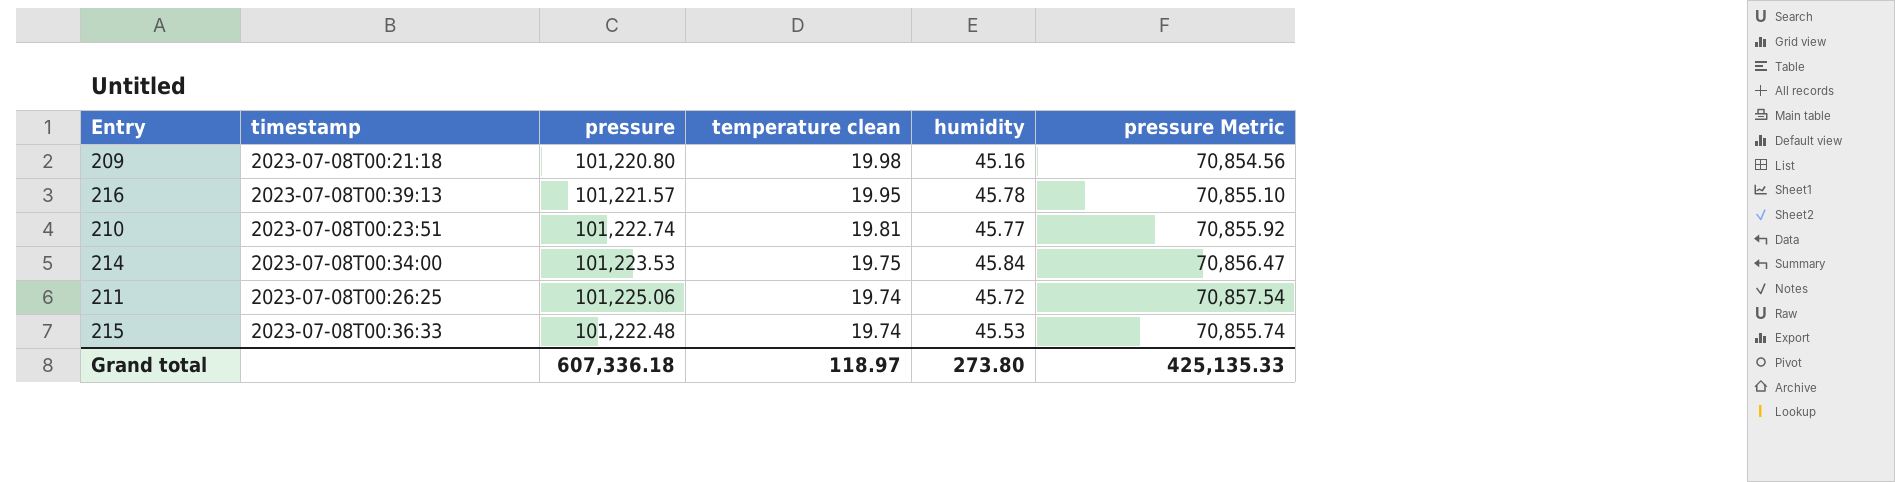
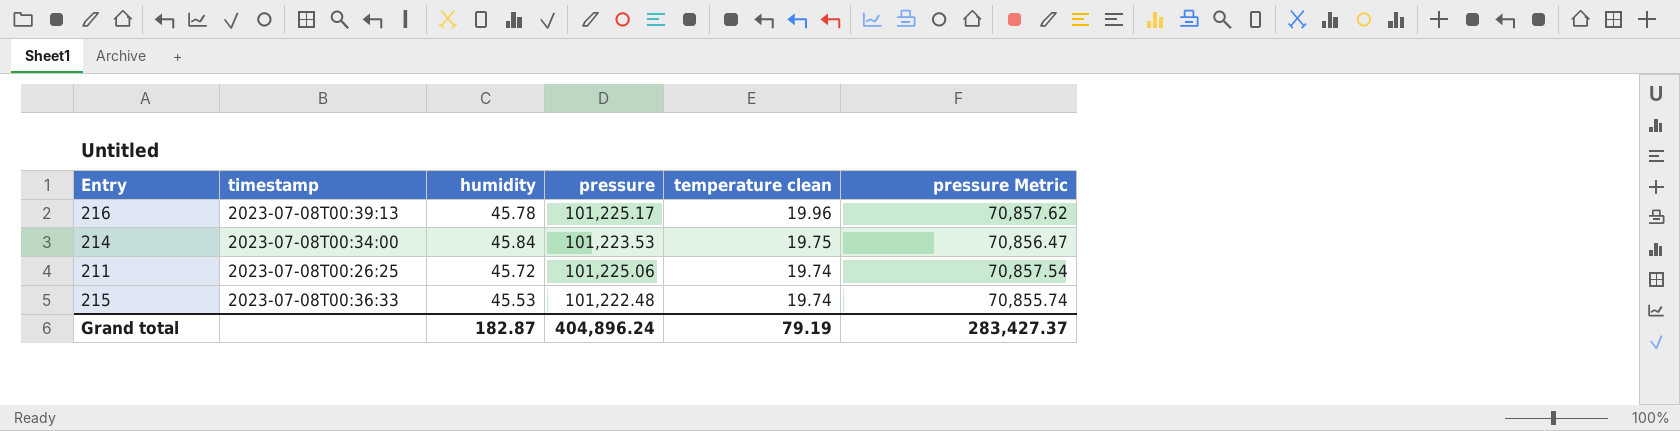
column humidity | position: 5 -> 3
row 209: 2023-07-08T00:21:18 | 101,220.80 | 19.98 | 45.16 | 70,854.56 -> none
row 210: 2023-07-08T00:23:51 | 101,222.74 | 19.81 | 45.77 | 70,855.92 -> none
216 | pressure: 101,221.57 -> 101,225.17
216 | temperature clean: 19.95 -> 19.96
216 | pressure Metric: 70,855.10 -> 70,857.62
Grand total | humidity: 273.80 -> 182.87
Grand total | pressure: 607,336.18 -> 404,896.24
Grand total | temperature clean: 118.97 -> 79.19
Grand total | pressure Metric: 425,135.33 -> 283,427.37

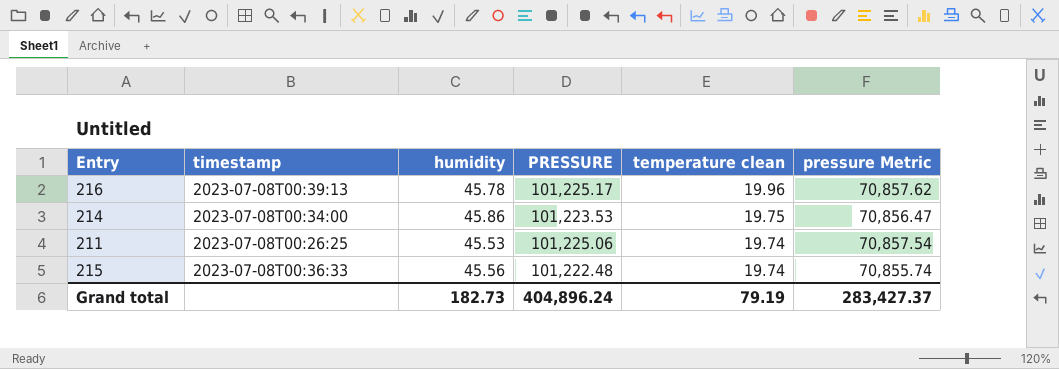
column name: pressure -> PRESSURE
214 | humidity: 45.84 -> 45.86
211 | humidity: 45.72 -> 45.53
215 | humidity: 45.53 -> 45.56
Grand total | humidity: 182.87 -> 182.73

